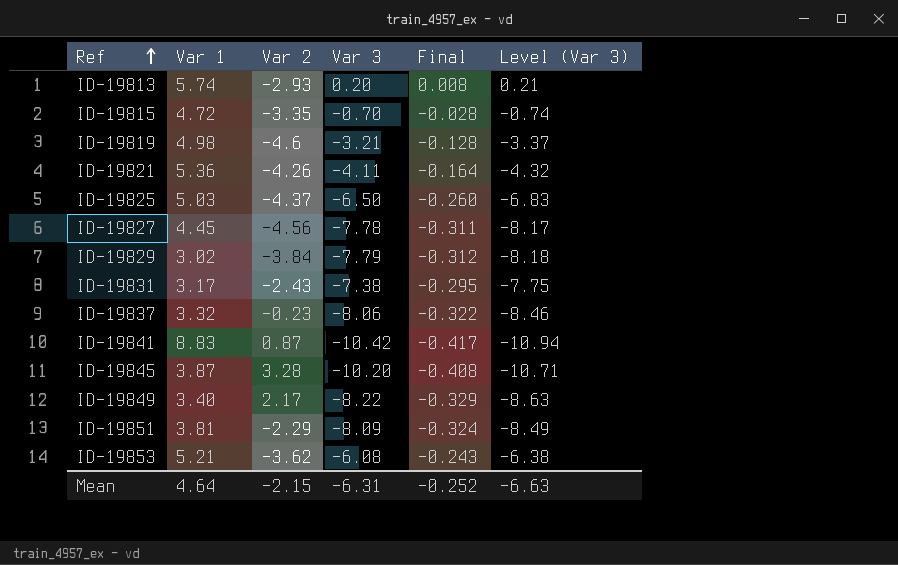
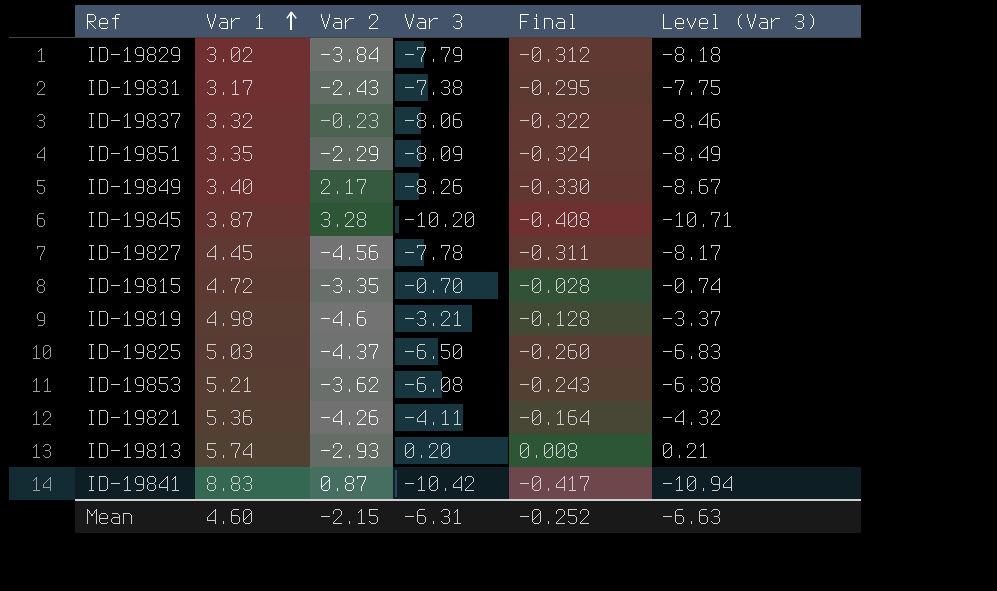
row order: Ref ascending -> Var 1 ascending
ID-19851 | Var 1: 3.81 -> 3.35
ID-19849 | Var 3: -8.22 -> -8.26
ID-19849 | Final: -0.329 -> -0.330
ID-19849 | Level (Var 3): -8.63 -> -8.67
Mean | Var 1: 4.64 -> 4.60

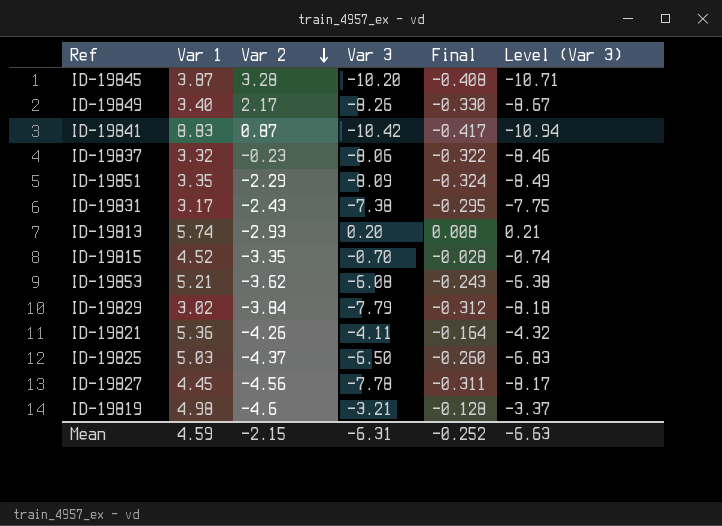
row order: Var 1 ascending -> Var 2 descending
ID-19815 | Var 1: 4.72 -> 4.52
Mean | Var 1: 4.60 -> 4.59

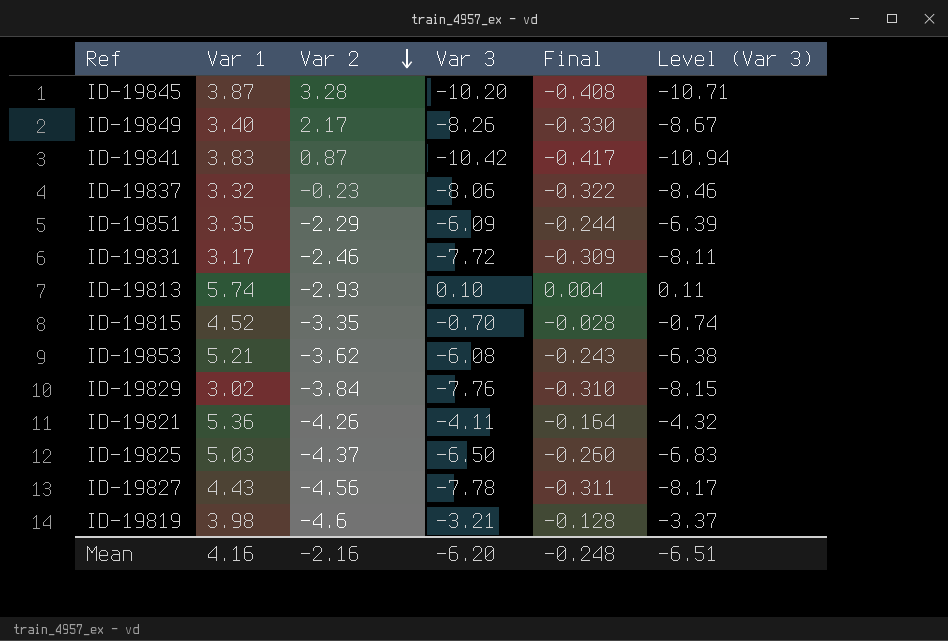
ID-19841 | Var 1: 8.83 -> 3.83
ID-19851 | Var 3: -8.09 -> -6.09
ID-19851 | Final: -0.324 -> -0.244
ID-19851 | Level (Var 3): -8.49 -> -6.39
ID-19831 | Var 2: -2.43 -> -2.46
ID-19831 | Var 3: -7.38 -> -7.72
ID-19831 | Final: -0.295 -> -0.309
ID-19831 | Level (Var 3): -7.75 -> -8.11
ID-19813 | Var 3: 0.20 -> 0.10
ID-19813 | Final: 0.008 -> 0.004
ID-19813 | Level (Var 3): 0.21 -> 0.11
ID-19829 | Var 3: -7.79 -> -7.76
ID-19829 | Final: -0.312 -> -0.310
ID-19829 | Level (Var 3): -8.18 -> -8.15
ID-19827 | Var 1: 4.45 -> 4.43
ID-19819 | Var 1: 4.98 -> 3.98
Mean | Var 1: 4.59 -> 4.16
Mean | Var 2: -2.15 -> -2.16
Mean | Var 3: -6.31 -> -6.20
Mean | Final: -0.252 -> -0.248
Mean | Level (Var 3): -6.63 -> -6.51

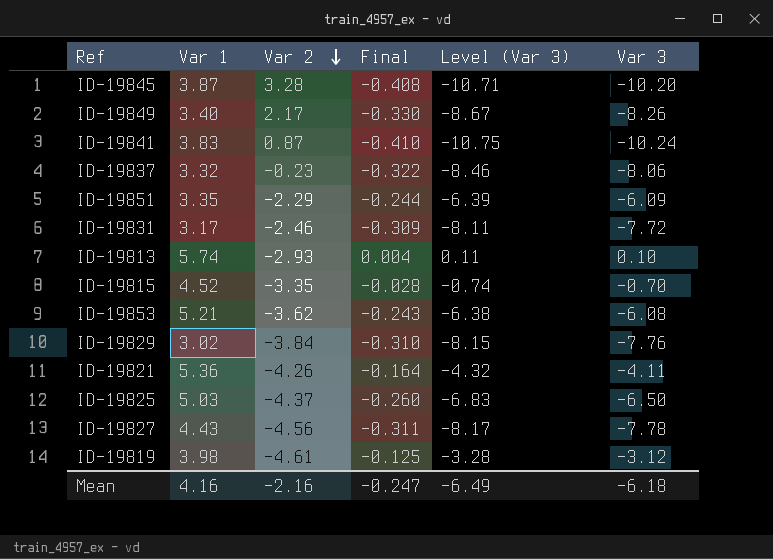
column Var 3 | position: 4 -> 6
ID-19841 | Final: -0.417 -> -0.410
ID-19841 | Level (Var 3): -10.94 -> -10.75
ID-19841 | Var 3: -10.42 -> -10.24
ID-19819 | Var 2: -4.6 -> -4.61
ID-19819 | Final: -0.128 -> -0.125
ID-19819 | Level (Var 3): -3.37 -> -3.28
ID-19819 | Var 3: -3.21 -> -3.12
Mean | Final: -0.248 -> -0.247
Mean | Level (Var 3): -6.51 -> -6.49
Mean | Var 3: -6.20 -> -6.18

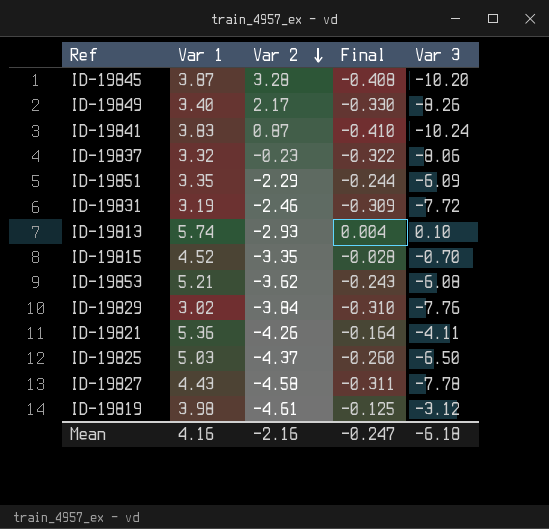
column Level (Var 3) | formula: [Var 3] * 1.05 -> none
ID-19831 | Var 1: 3.17 -> 3.19
ID-19827 | Var 2: -4.56 -> -4.58

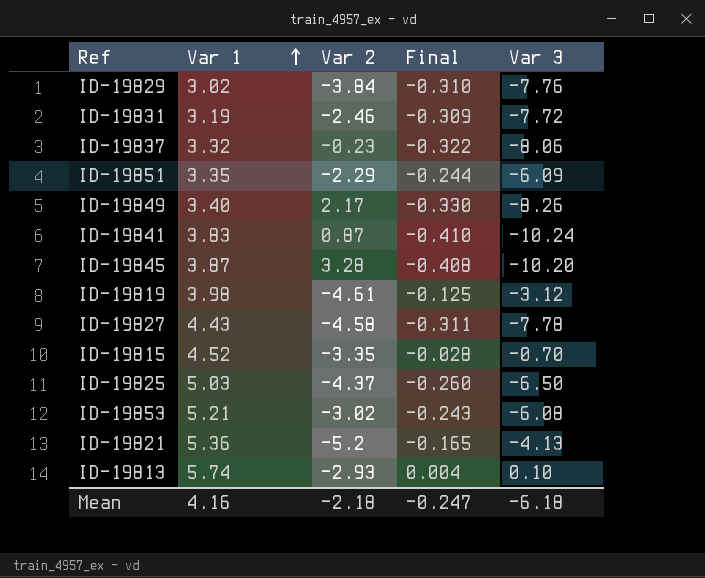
row order: Var 2 descending -> Var 1 ascending
ID-19853 | Var 2: -3.62 -> -3.02
ID-19821 | Var 2: -4.26 -> -5.2
ID-19821 | Final: -0.164 -> -0.165
ID-19821 | Var 3: -4.11 -> -4.13
Mean | Var 2: -2.16 -> -2.18

